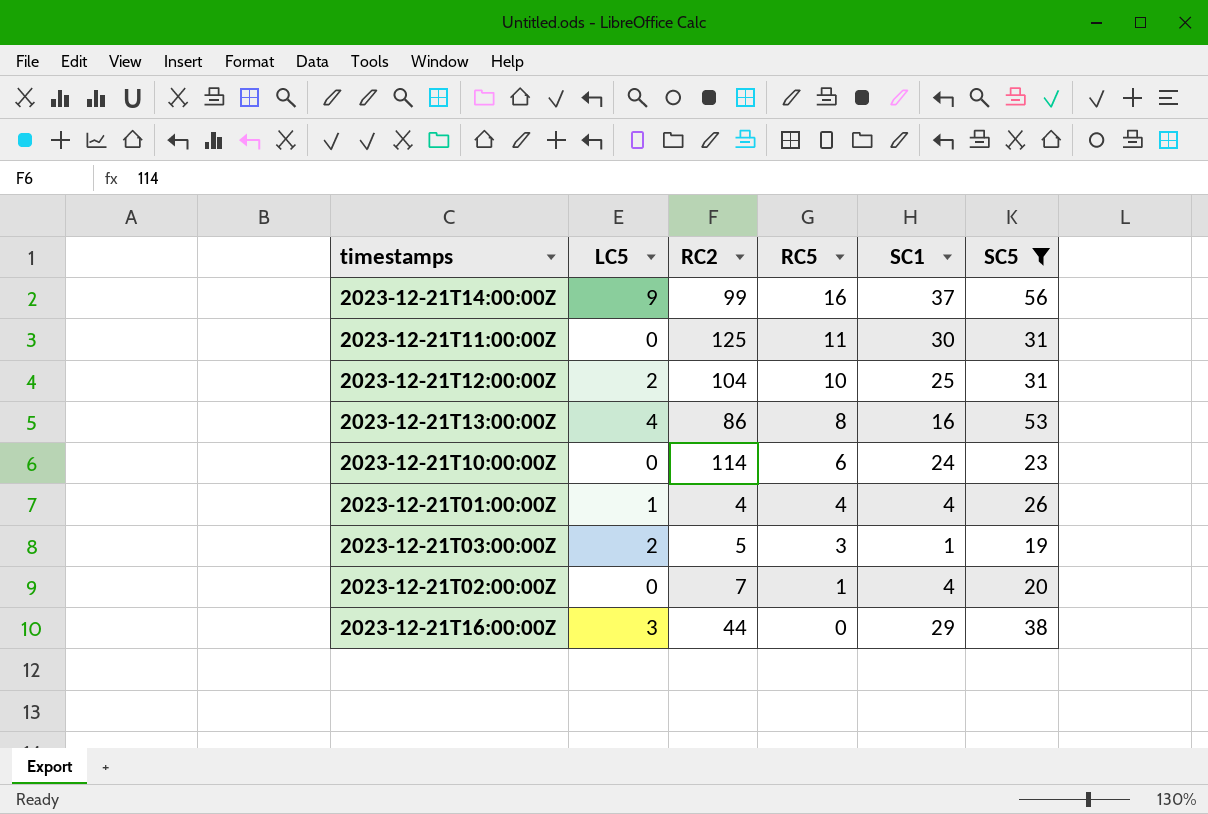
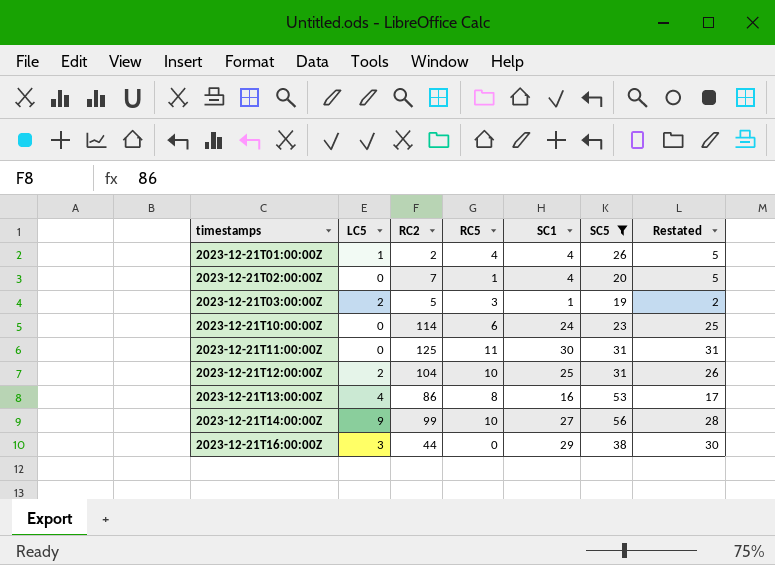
row order: RC5 descending -> timestamps ascending
column Restated | formula: none -> [SC1] + 1
2023-12-21T01:00:00Z | RC2: 4 -> 2
2023-12-21T14:00:00Z | RC5: 16 -> 10
2023-12-21T14:00:00Z | SC1: 37 -> 27

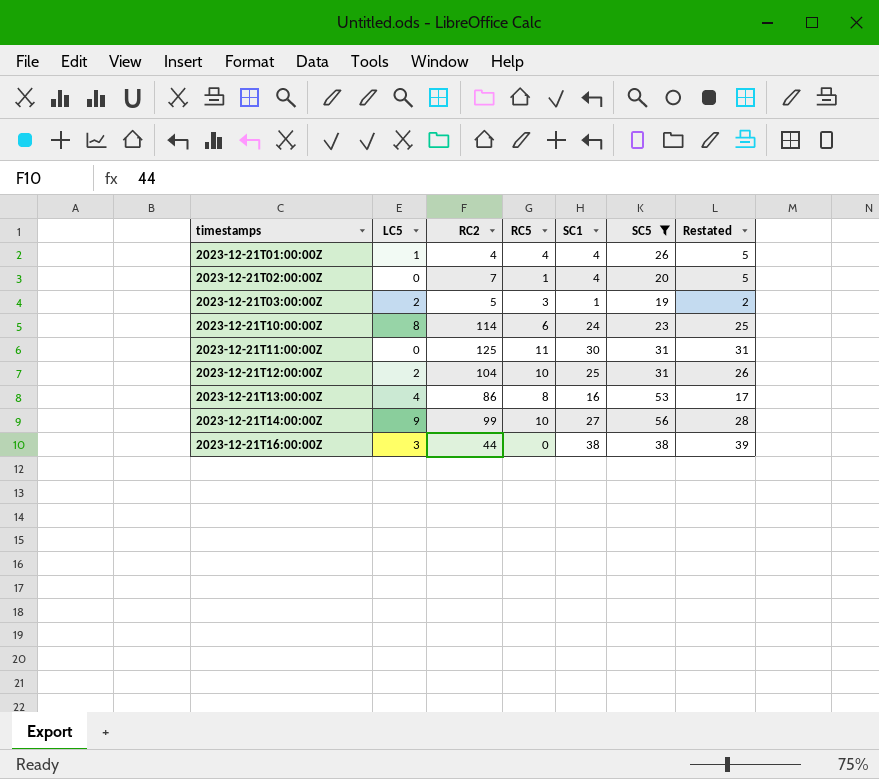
2023-12-21T01:00:00Z | RC2: 2 -> 4
2023-12-21T10:00:00Z | LC5: 0 -> 8
2023-12-21T16:00:00Z | SC1: 29 -> 38
2023-12-21T16:00:00Z | Restated: 30 -> 39

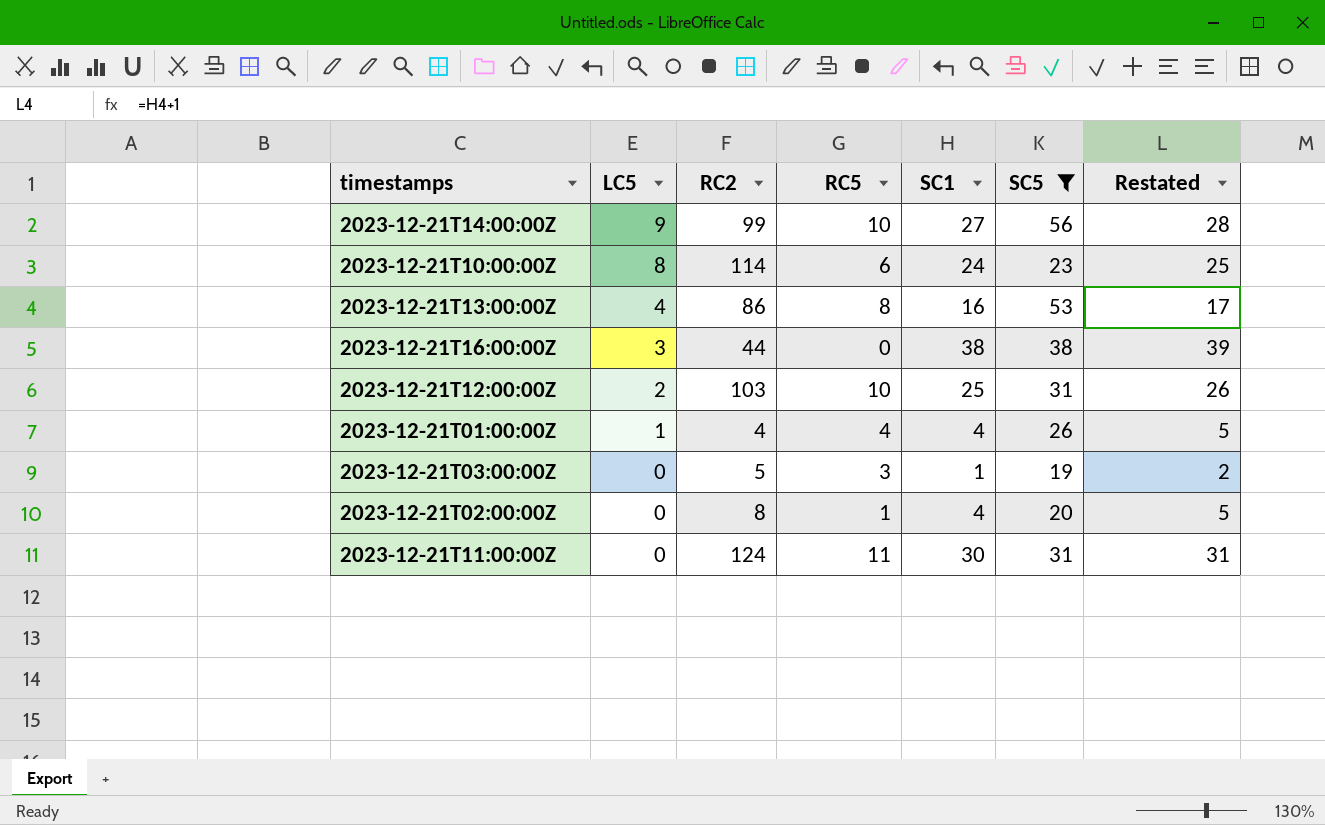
row order: timestamps ascending -> LC5 descending
2023-12-21T12:00:00Z | RC2: 104 -> 103
2023-12-21T03:00:00Z | LC5: 2 -> 0
2023-12-21T02:00:00Z | RC2: 7 -> 8
2023-12-21T11:00:00Z | RC2: 125 -> 124

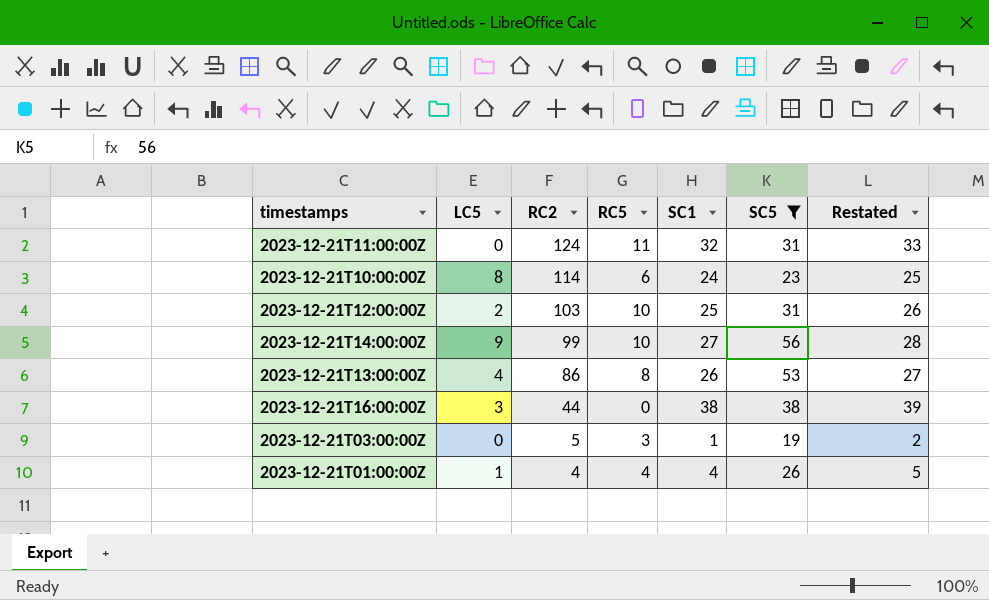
row order: LC5 descending -> RC2 descending
row 2023-12-21T02:00:00Z: 0 | 8 | 1 | 4 | 20 | 5 -> none
2023-12-21T11:00:00Z | SC1: 30 -> 32
2023-12-21T11:00:00Z | Restated: 31 -> 33
2023-12-21T13:00:00Z | SC1: 16 -> 26
2023-12-21T13:00:00Z | Restated: 17 -> 27

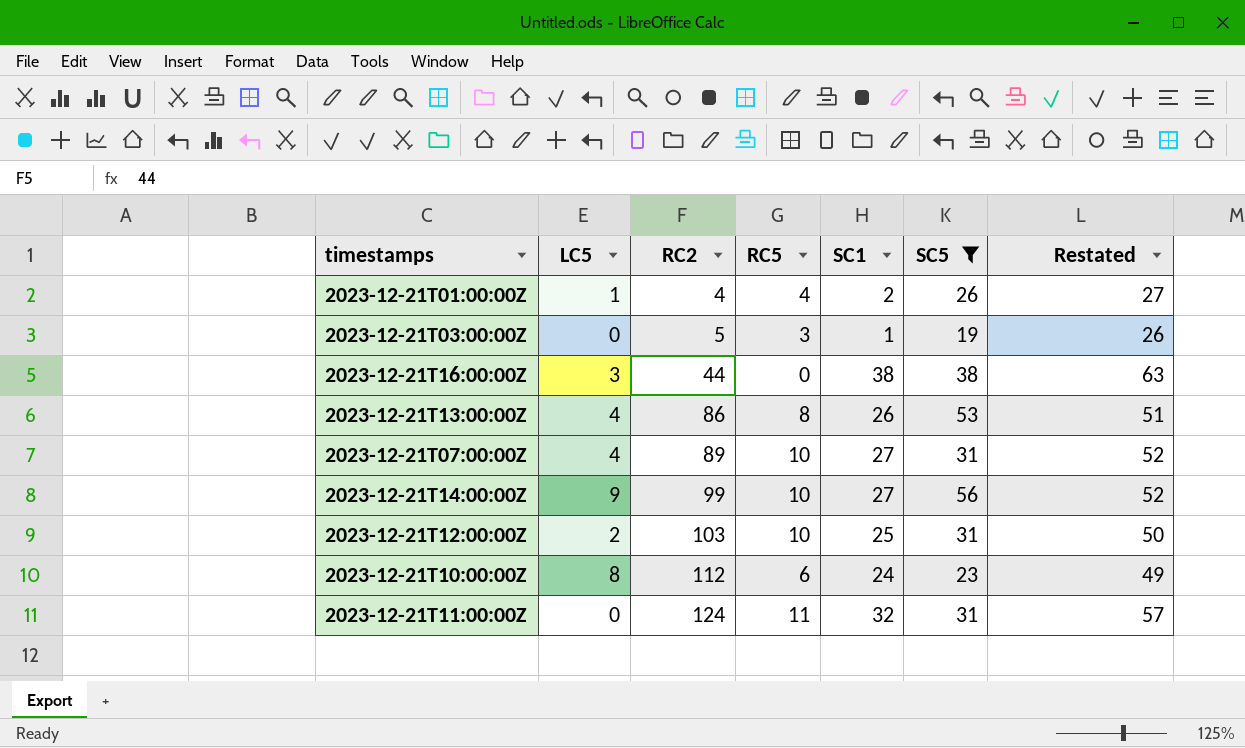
row order: RC2 descending -> RC2 ascending
column Restated | formula: [SC1] + 1 -> [SC1] + 25
2023-12-21T01:00:00Z | SC1: 4 -> 2
row 2023-12-21T07:00:00Z: none -> 4 | 89 | 10 | 27 | 31 | 52
2023-12-21T10:00:00Z | RC2: 114 -> 112

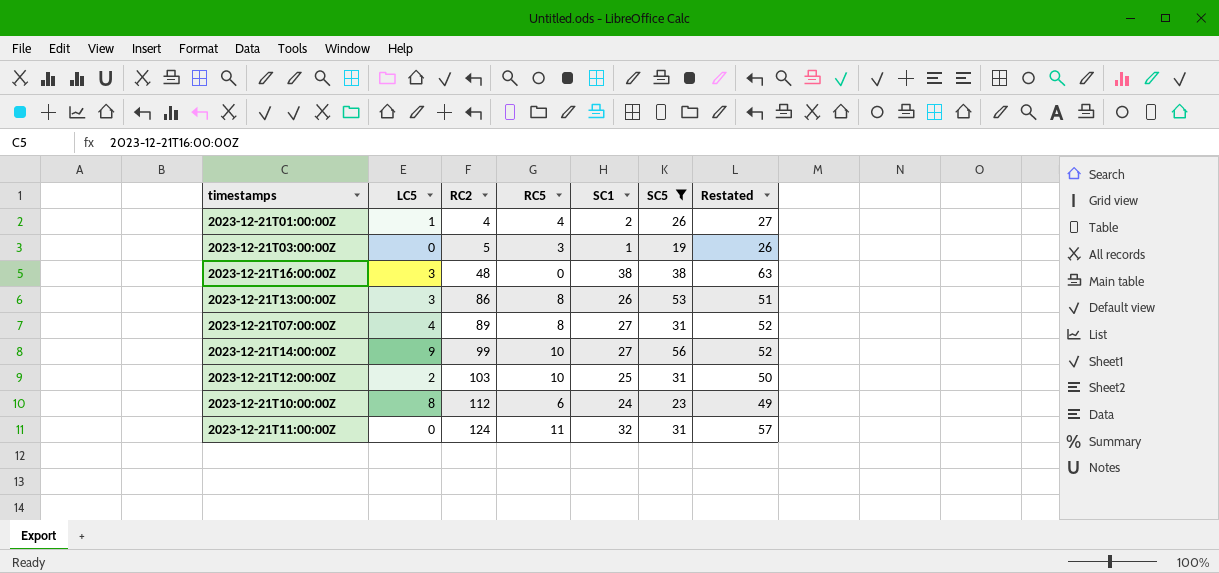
2023-12-21T16:00:00Z | RC2: 44 -> 48
2023-12-21T13:00:00Z | LC5: 4 -> 3
2023-12-21T07:00:00Z | RC5: 10 -> 8

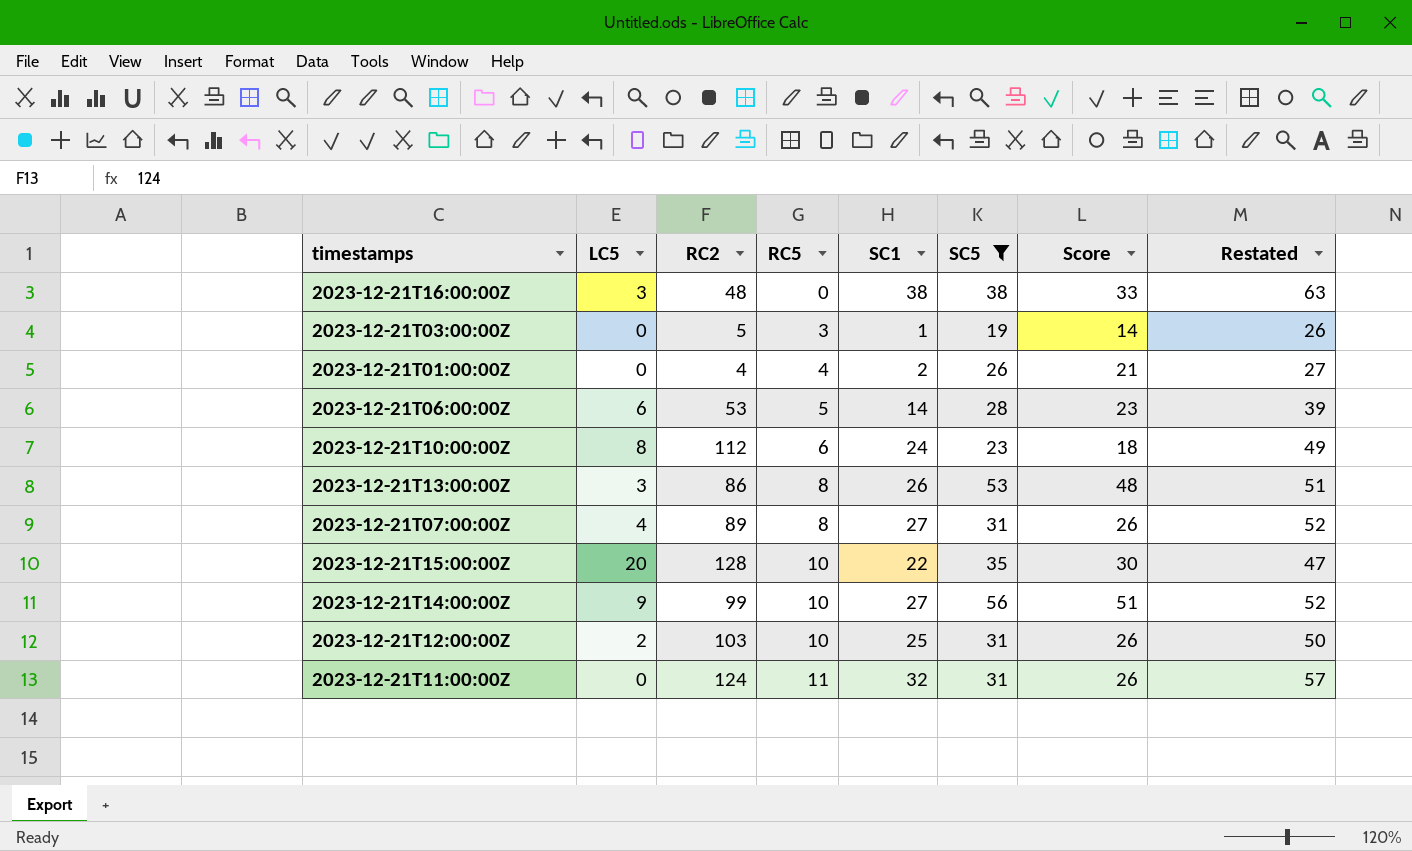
row order: RC2 ascending -> RC5 ascending
column Score | formula: none -> [SC5] - 5
2023-12-21T01:00:00Z | LC5: 1 -> 0
row 2023-12-21T06:00:00Z: none -> 6 | 53 | 5 | 14 | 28 | 23 | 39
row 2023-12-21T15:00:00Z: none -> 20 | 128 | 10 | 22 | 35 | 30 | 47

